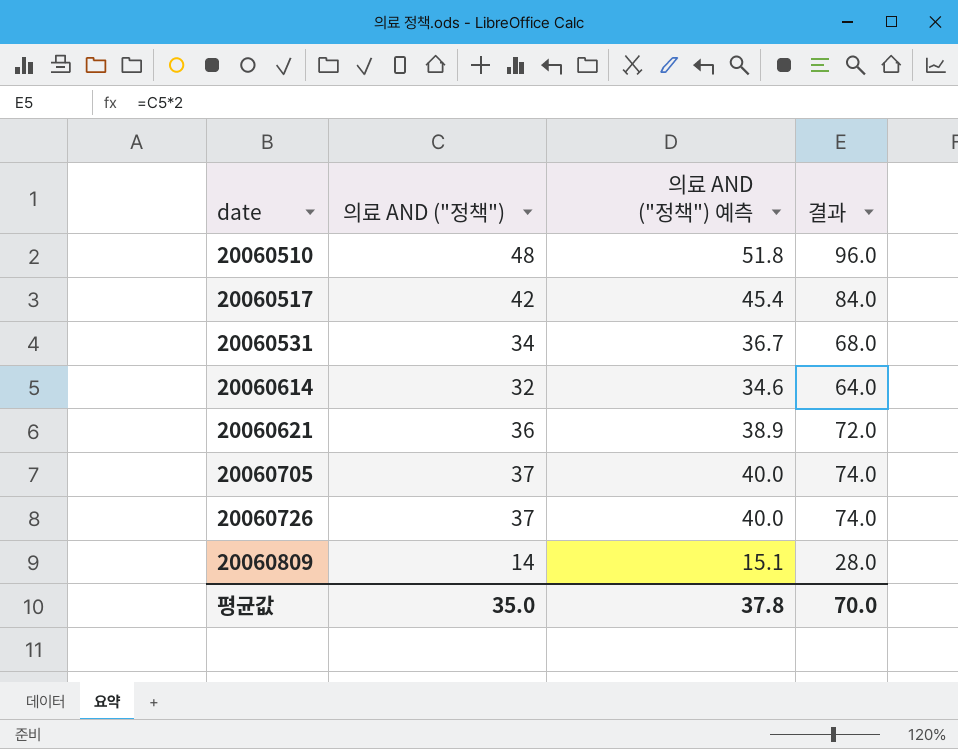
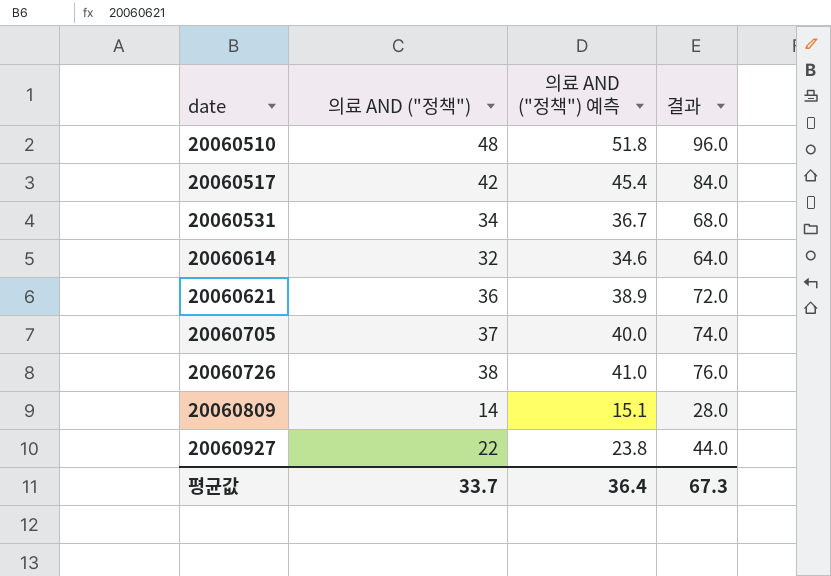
20060726 | 의료 AND ("정책"): 37 -> 38
20060726 | 의료 AND ("정책") 예측: 40.0 -> 41.0
20060726 | 결과: 74.0 -> 76.0
row 20060927: none -> 22 | 23.8 | 44.0
평균값 | 의료 AND ("정책"): 35.0 -> 33.7
평균값 | 의료 AND ("정책") 예측: 37.8 -> 36.4
평균값 | 결과: 70.0 -> 67.3

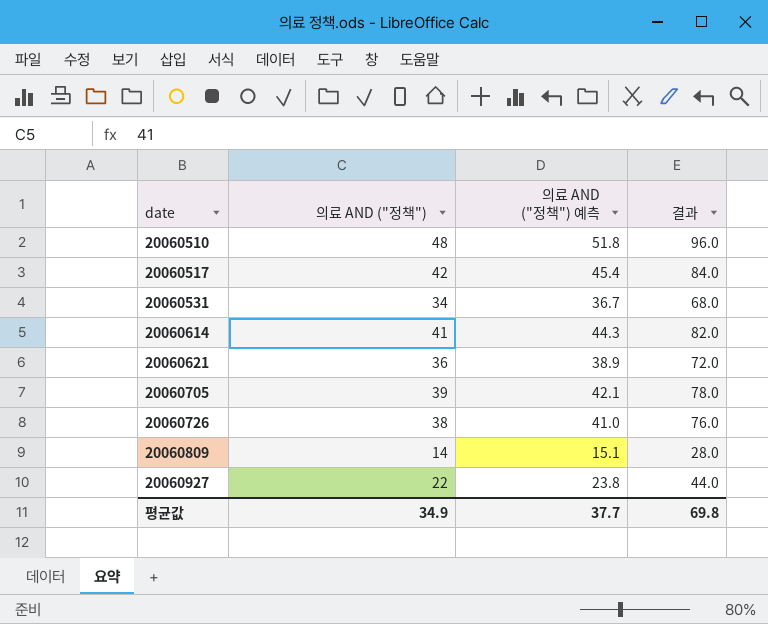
20060614 | 의료 AND ("정책"): 32 -> 41
20060614 | 의료 AND ("정책") 예측: 34.6 -> 44.3
20060614 | 결과: 64.0 -> 82.0
20060705 | 의료 AND ("정책"): 37 -> 39
20060705 | 의료 AND ("정책") 예측: 40.0 -> 42.1
20060705 | 결과: 74.0 -> 78.0
평균값 | 의료 AND ("정책"): 33.7 -> 34.9
평균값 | 의료 AND ("정책") 예측: 36.4 -> 37.7
평균값 | 결과: 67.3 -> 69.8

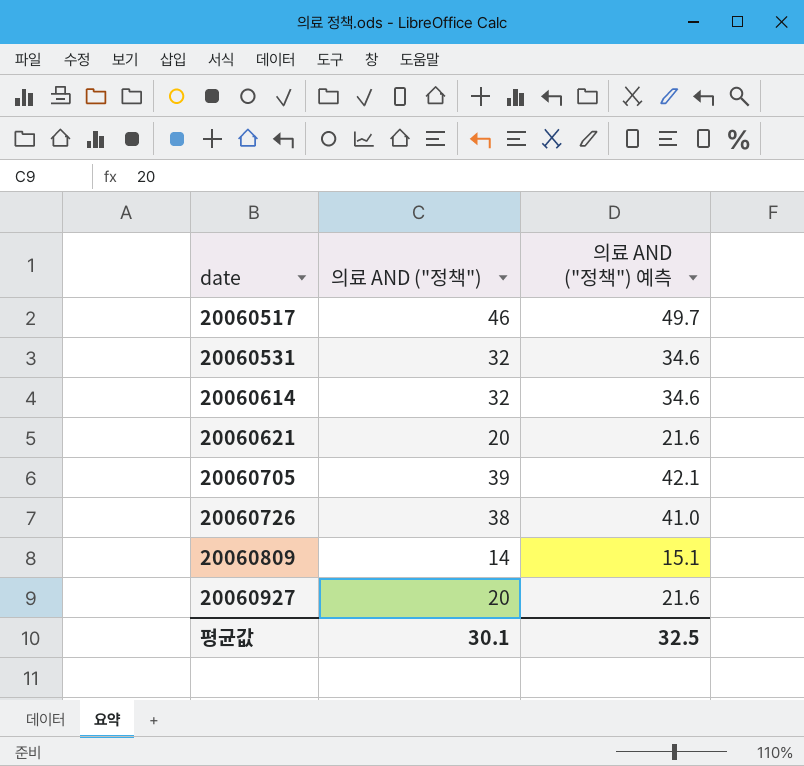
column 결과 | formula: [의료 AND ("정책")] * 2 -> none
row 20060510: 48 | 51.8 | 96.0 -> none
20060517 | 의료 AND ("정책"): 42 -> 46
20060517 | 의료 AND ("정책") 예측: 45.4 -> 49.7
20060531 | 의료 AND ("정책"): 34 -> 32
20060531 | 의료 AND ("정책") 예측: 36.7 -> 34.6
20060614 | 의료 AND ("정책"): 41 -> 32
20060614 | 의료 AND ("정책") 예측: 44.3 -> 34.6
20060621 | 의료 AND ("정책"): 36 -> 20
20060621 | 의료 AND ("정책") 예측: 38.9 -> 21.6
20060927 | 의료 AND ("정책"): 22 -> 20
20060927 | 의료 AND ("정책") 예측: 23.8 -> 21.6
평균값 | 의료 AND ("정책"): 34.9 -> 30.1
평균값 | 의료 AND ("정책") 예측: 37.7 -> 32.5

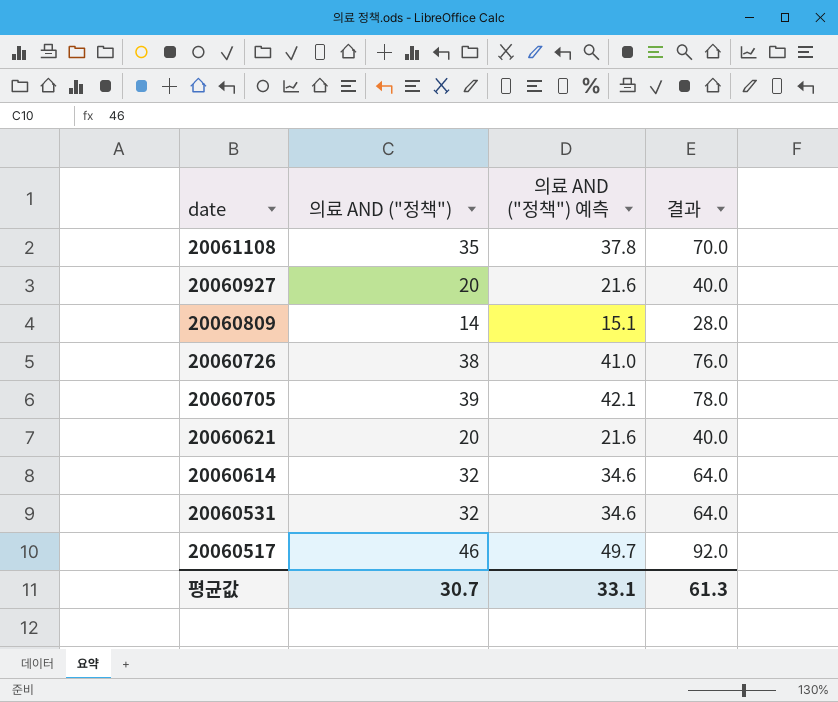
row order: date ascending -> date descending
column 결과 | formula: none -> [의료 AND ("정책")] * 2
row 20061108: none -> 35 | 37.8 | 70.0
평균값 | 의료 AND ("정책"): 30.1 -> 30.7
평균값 | 의료 AND ("정책") 예측: 32.5 -> 33.1

